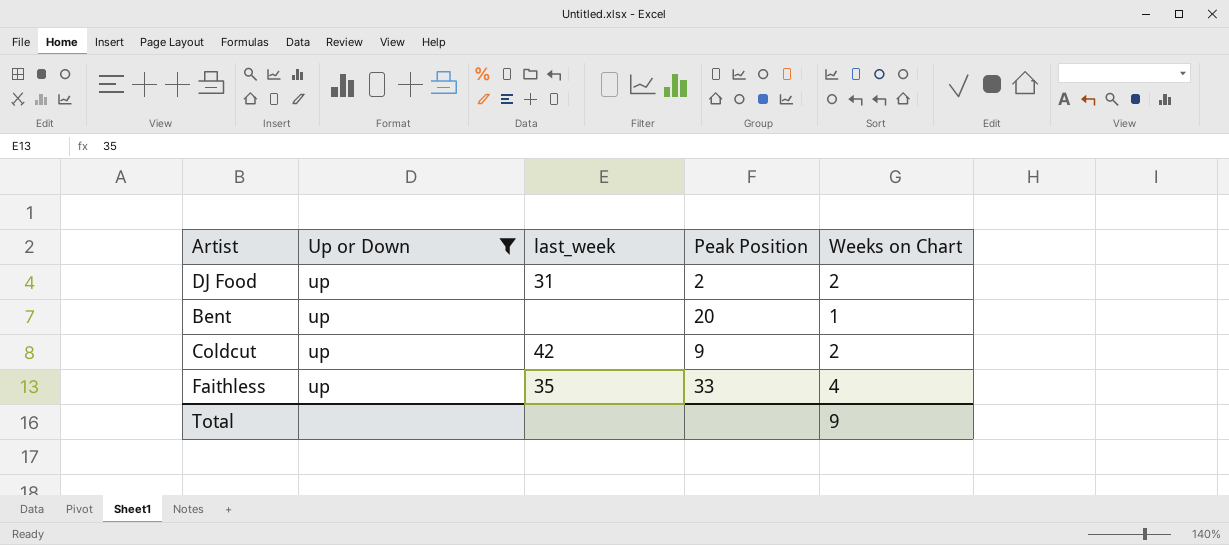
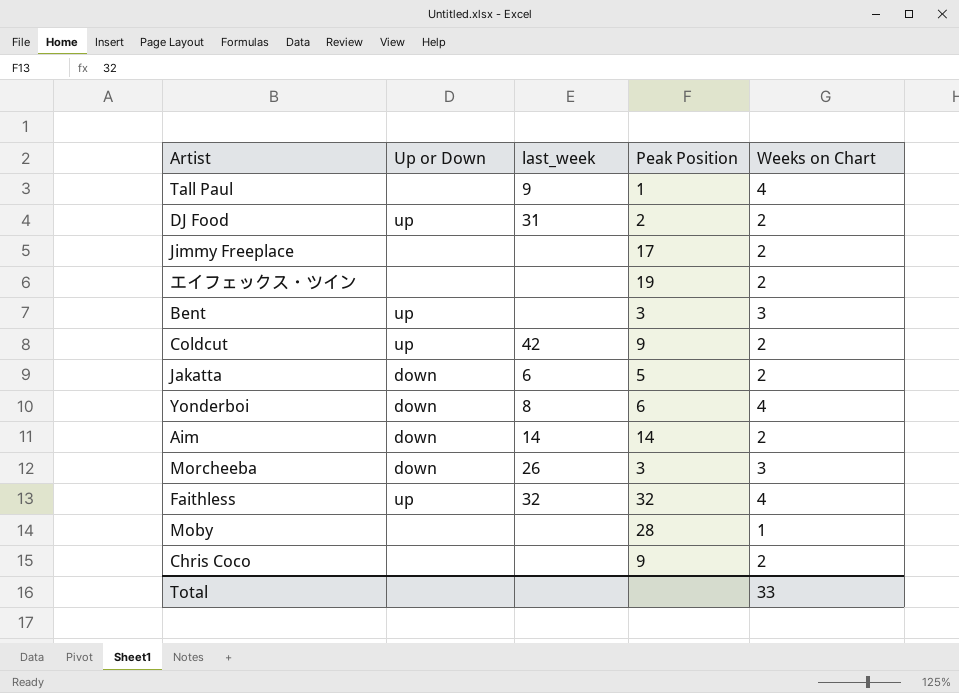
filter: Up or Down = up -> none
Bent | Peak Position: 20 -> 3
Bent | Weeks on Chart: 1 -> 3
Faithless | last_week: 35 -> 32
Faithless | Peak Position: 33 -> 32
Total | Weeks on Chart: 9 -> 33

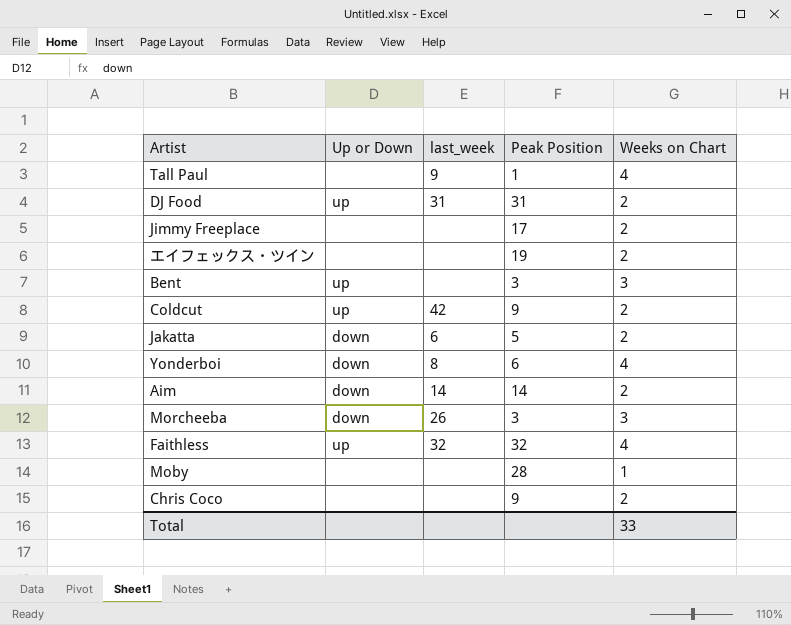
DJ Food | Peak Position: 2 -> 31

